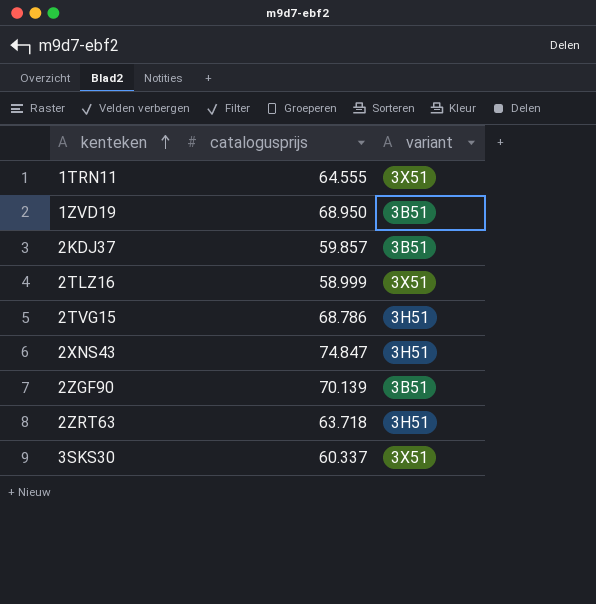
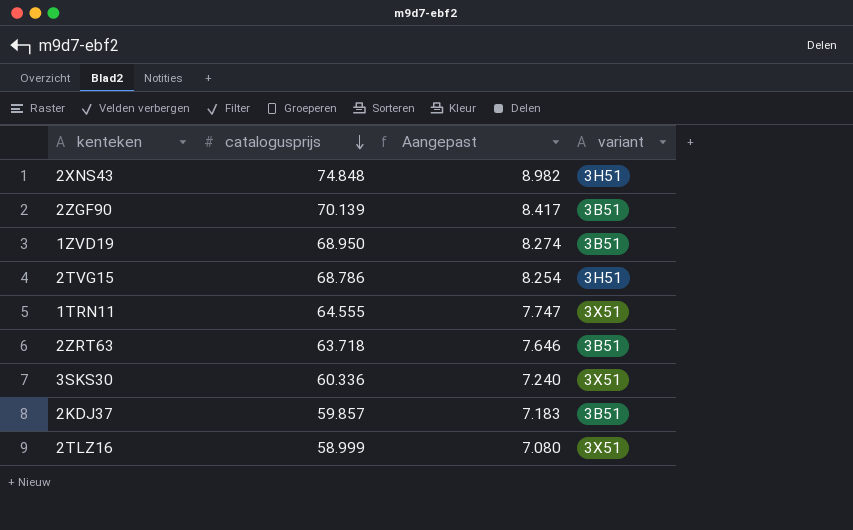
row order: kenteken ascending -> catalogusprijs descending
column Aangepast | formula: none -> [catalogusprijs] * 0,12
2XNS43 | catalogusprijs: 74.847 -> 74.848
2ZRT63 | variant: 3H51 -> 3B51
3SKS30 | catalogusprijs: 60.337 -> 60.336

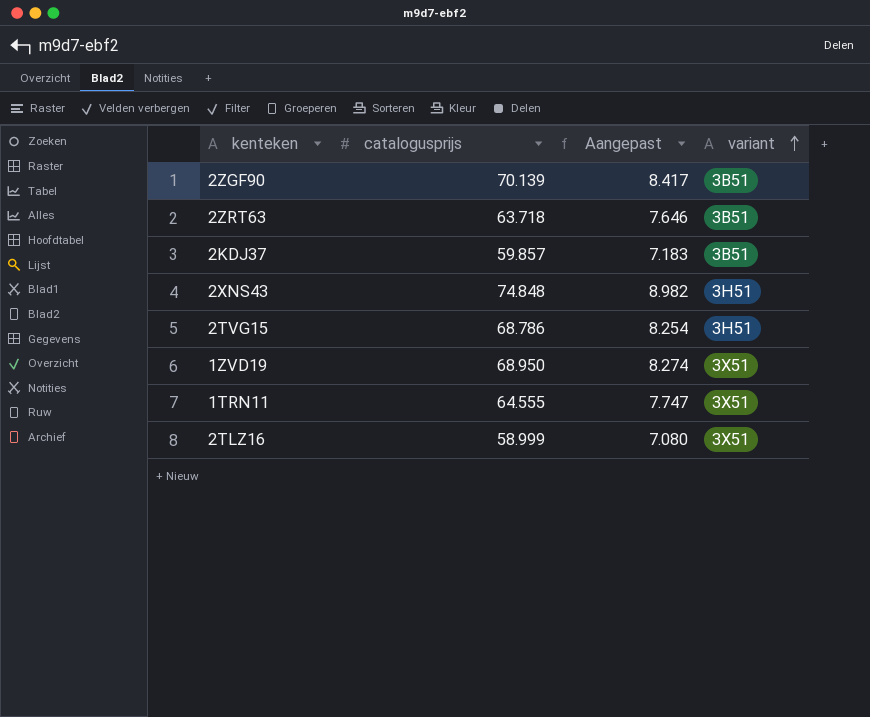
row order: catalogusprijs descending -> variant ascending
row 3SKS30: 60.336 | 7.240 | 3X51 -> none
1ZVD19 | variant: 3B51 -> 3X51

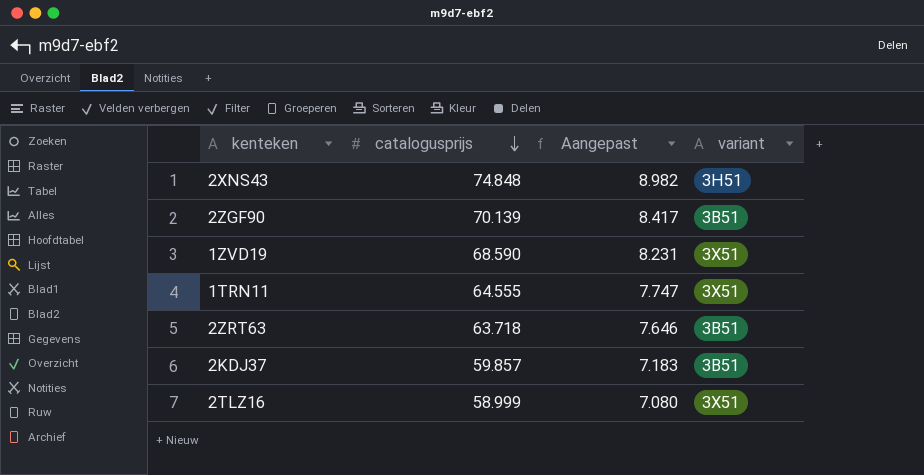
row order: variant ascending -> catalogusprijs descending
row 2TVG15: 68.786 | 8.254 | 3H51 -> none
1ZVD19 | catalogusprijs: 68.950 -> 68.590
1ZVD19 | Aangepast: 8.274 -> 8.231

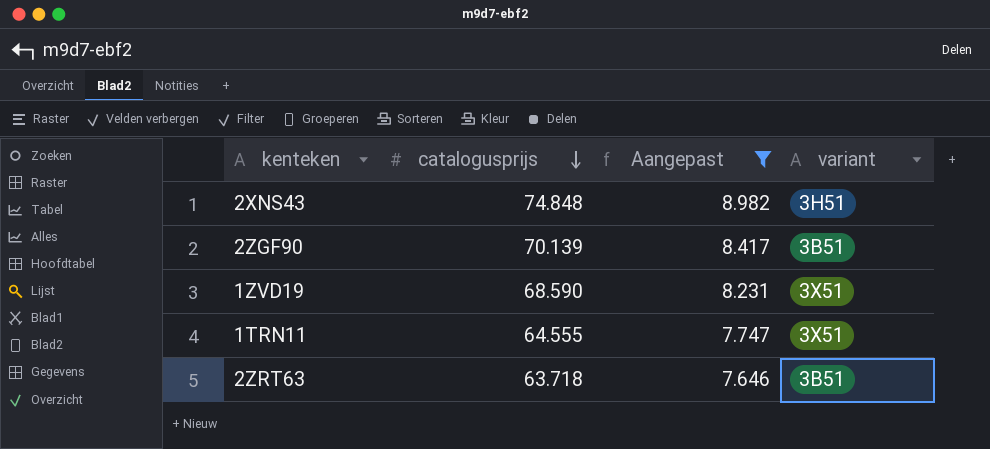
filter: none -> Aangepast >= 7.646

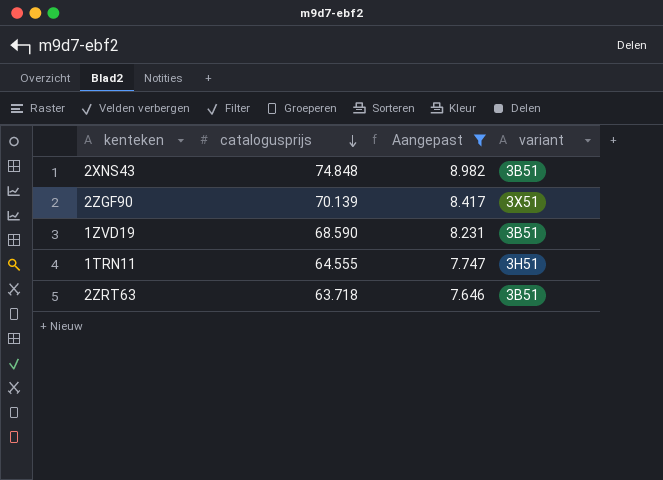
2XNS43 | variant: 3H51 -> 3B51
2ZGF90 | variant: 3B51 -> 3X51
1ZVD19 | variant: 3X51 -> 3B51
1TRN11 | variant: 3X51 -> 3H51

